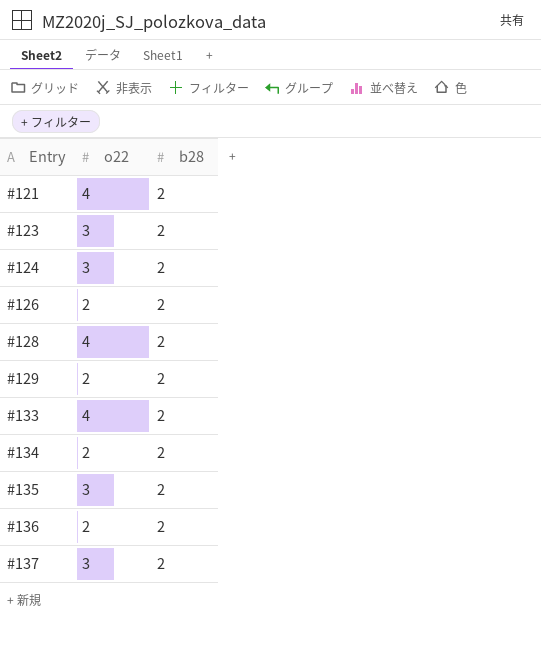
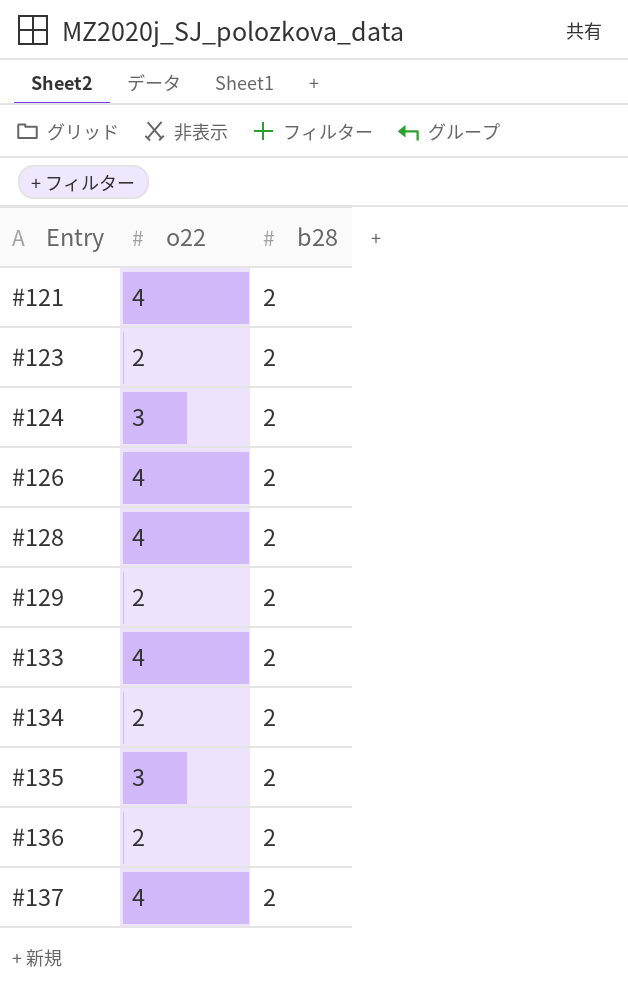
#123 | o22: 3 -> 2
#126 | o22: 2 -> 4
#137 | o22: 3 -> 4

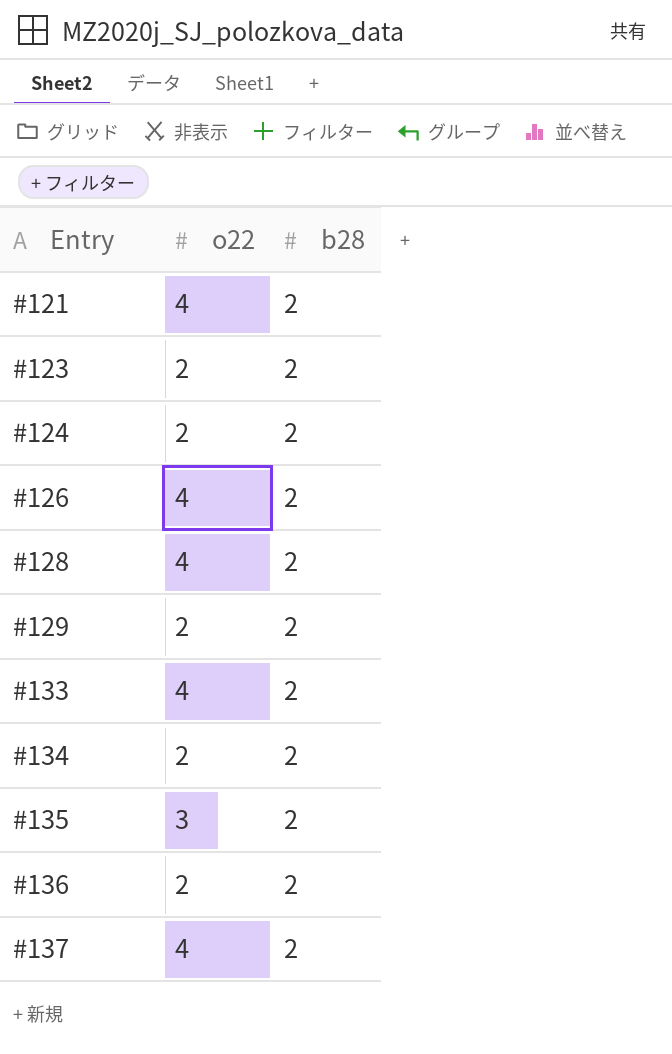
#124 | o22: 3 -> 2

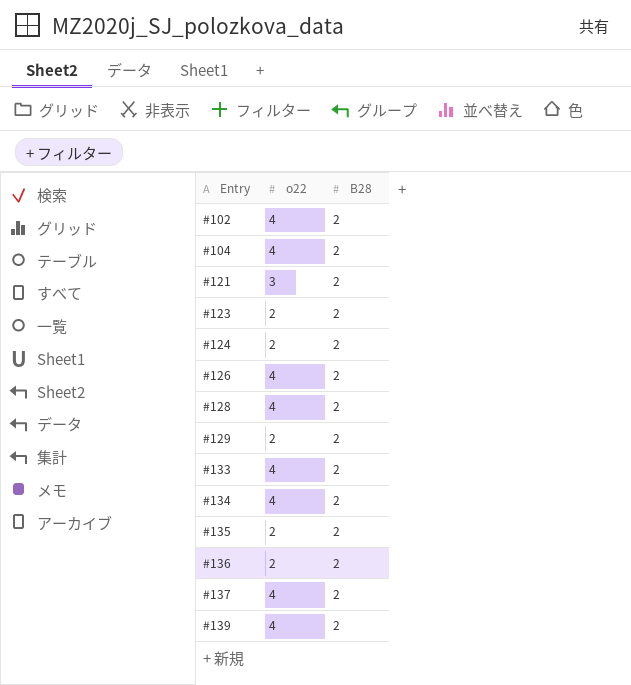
column name: b28 -> B28
row #102: none -> 4 | 2
row #104: none -> 4 | 2
#121 | o22: 4 -> 3
#134 | o22: 2 -> 4
#135 | o22: 3 -> 2
row #139: none -> 4 | 2

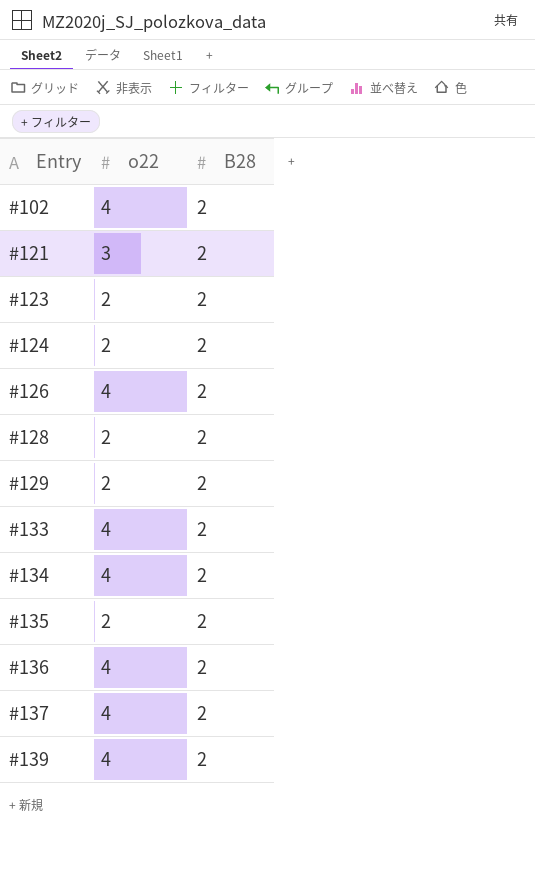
row #104: 4 | 2 -> none
#128 | o22: 4 -> 2
#136 | o22: 2 -> 4

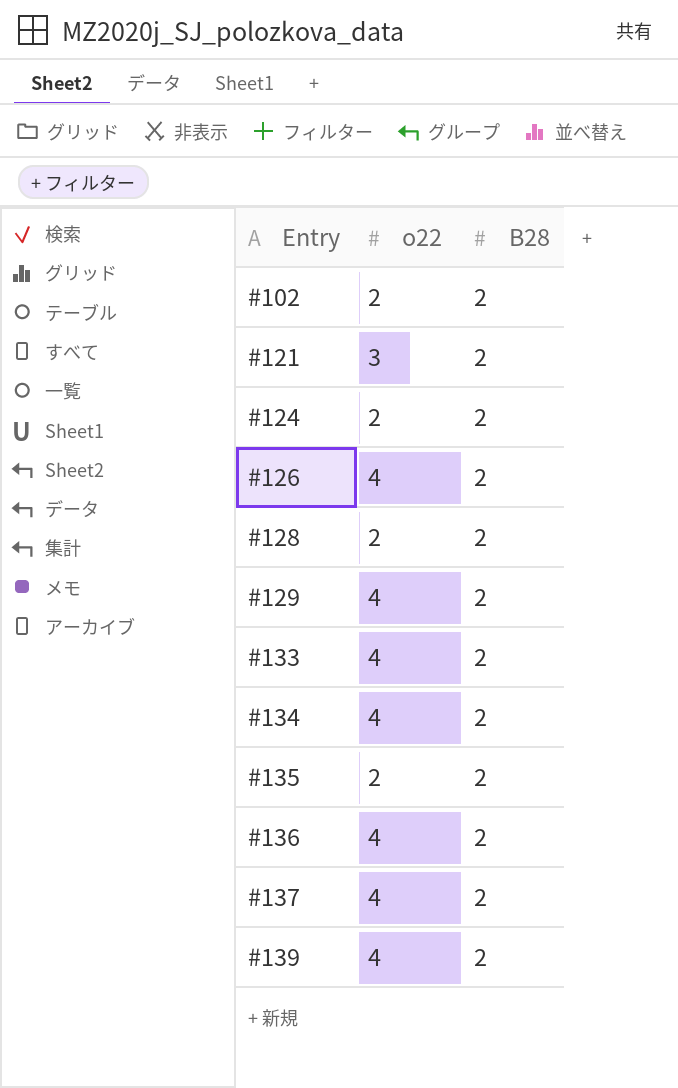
row #123: 2 | 2 -> none
#102 | o22: 4 -> 2
#129 | o22: 2 -> 4

